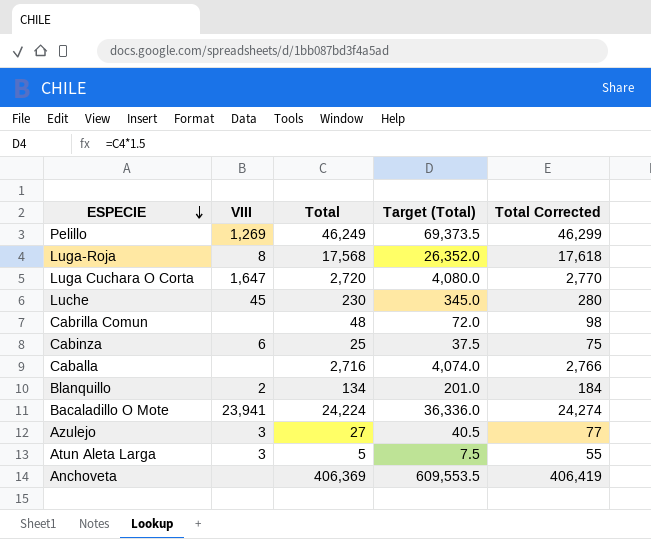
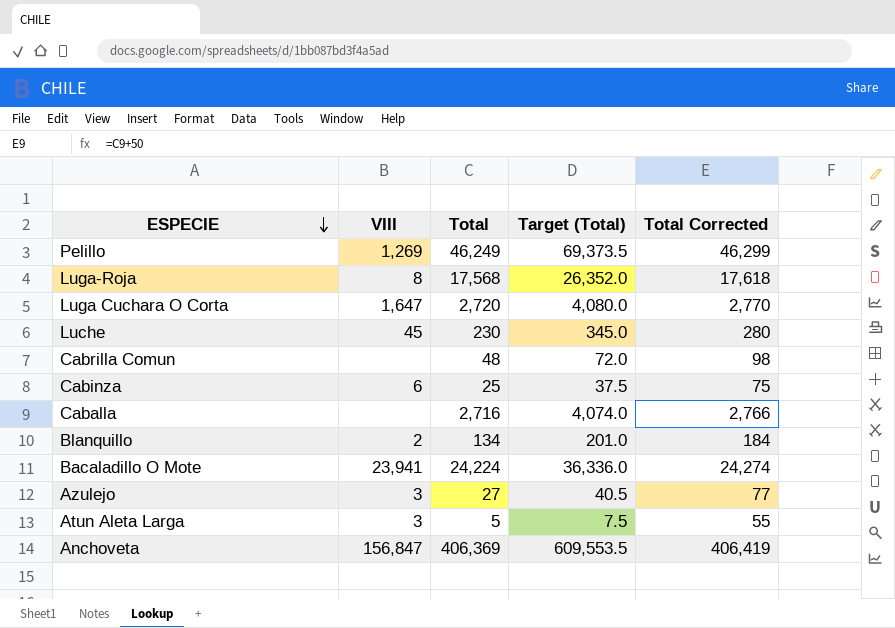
Anchoveta | VIII: none -> 156,847

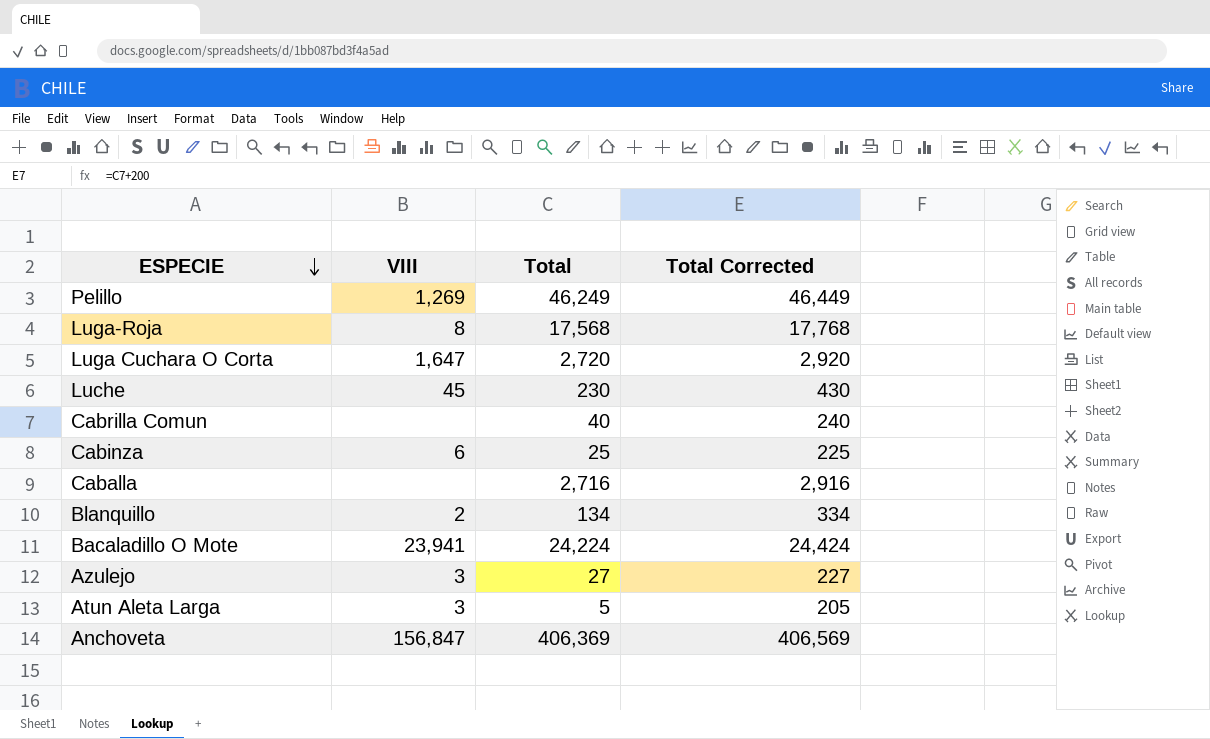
column Target (Total) | formula: [Total] * 1.5 -> none
column Total Corrected | formula: [Total] + 50 -> [Total] + 200
Cabrilla Comun | Total: 48 -> 40

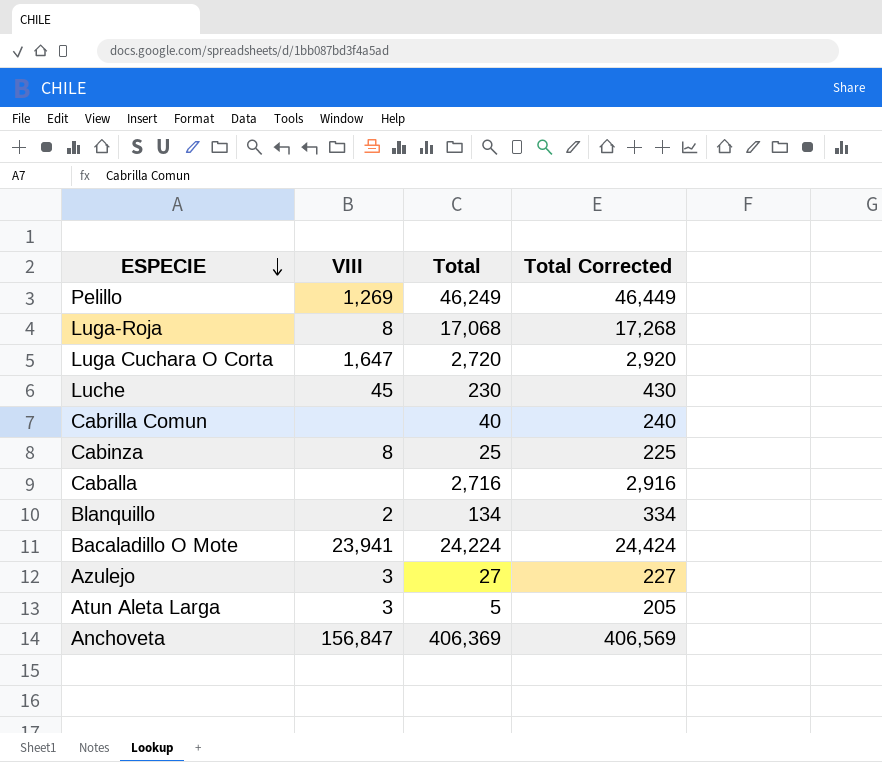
Luga-Roja | Total: 17,568 -> 17,068
Luga-Roja | Total Corrected: 17,768 -> 17,268
Cabinza | VIII: 6 -> 8

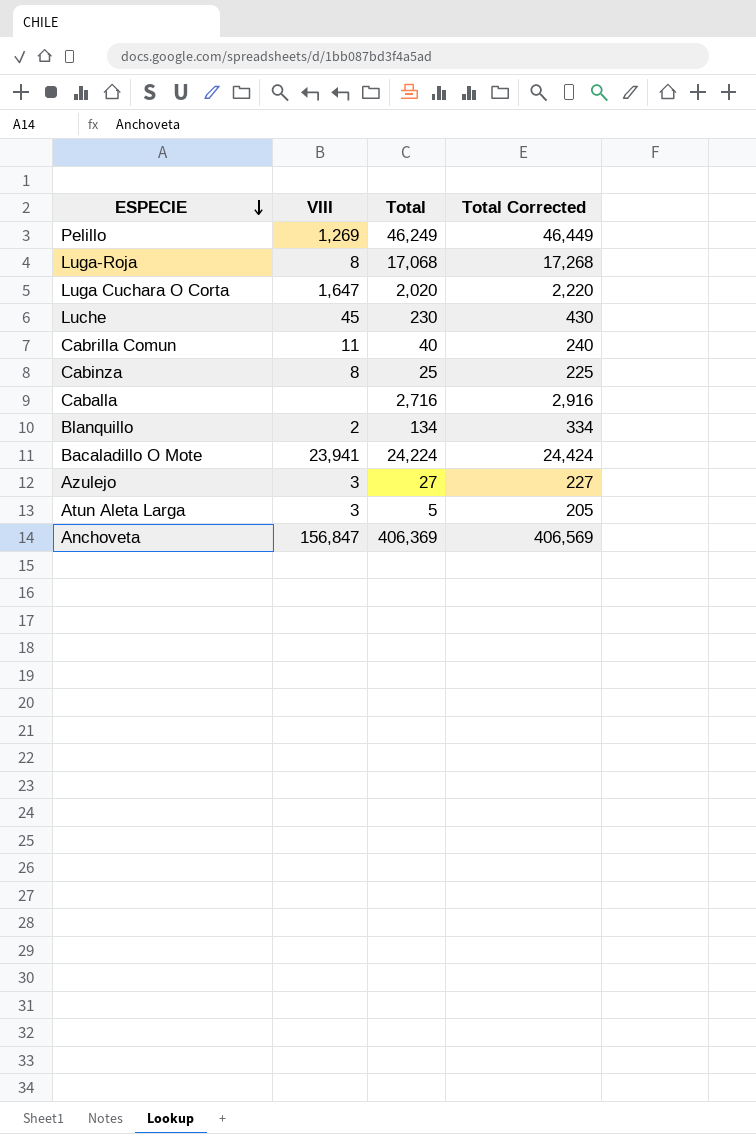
Luga Cuchara O Corta | Total: 2,720 -> 2,020
Luga Cuchara O Corta | Total Corrected: 2,920 -> 2,220
Cabrilla Comun | VIII: none -> 11

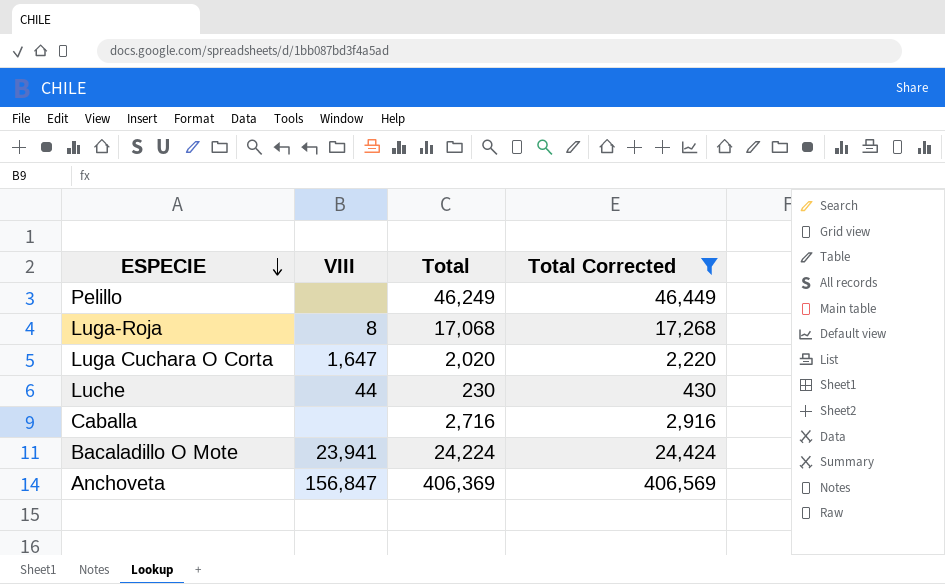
filter: none -> Total Corrected >= 430
Pelillo | VIII: 1,269 -> none
Luche | VIII: 45 -> 44

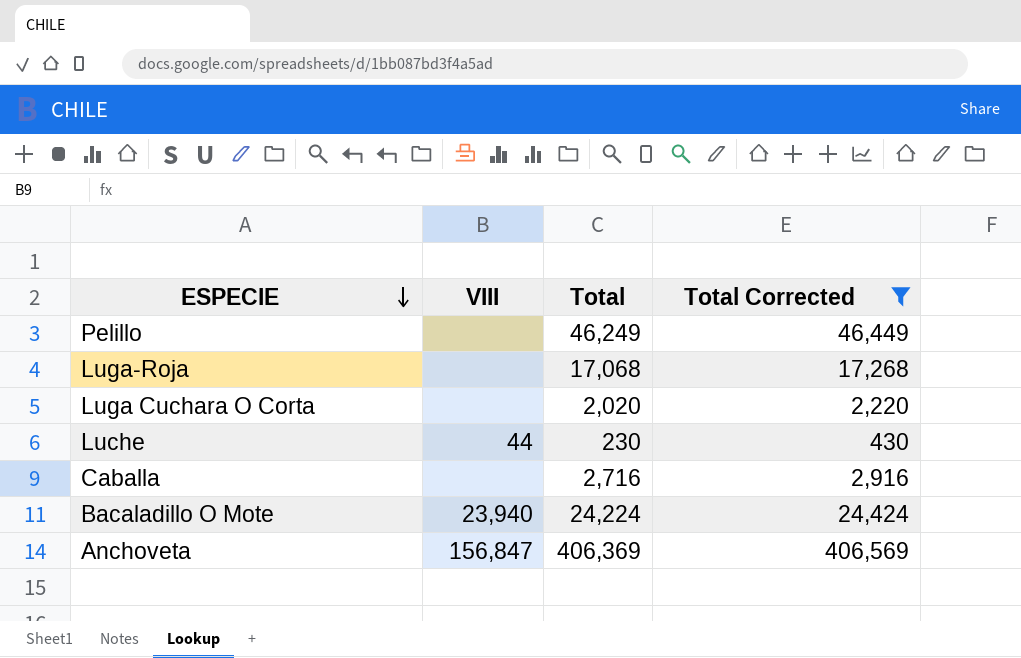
Luga-Roja | VIII: 8 -> none
Luga Cuchara O Corta | VIII: 1,647 -> none
Bacaladillo O Mote | VIII: 23,941 -> 23,940

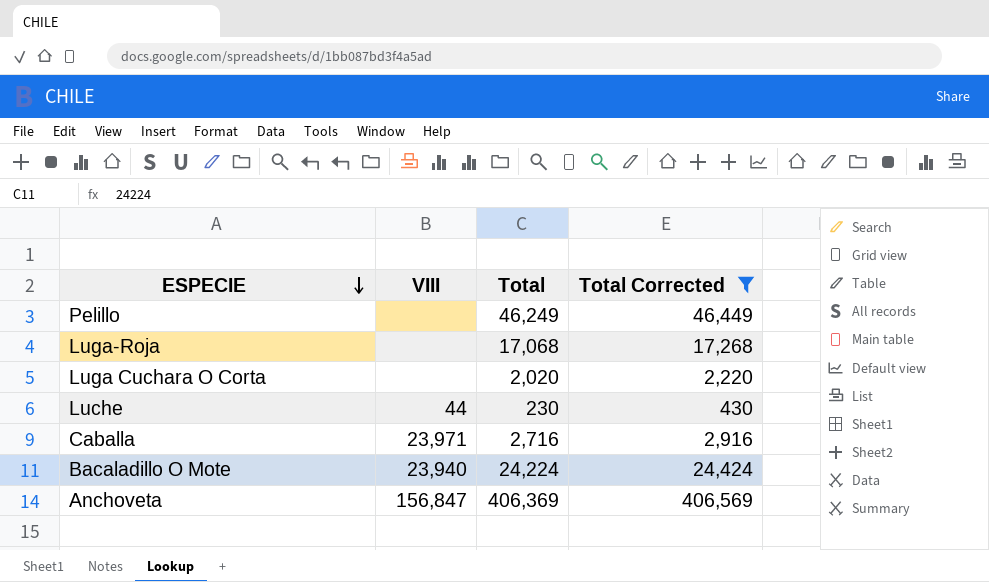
Caballa | VIII: none -> 23,971

